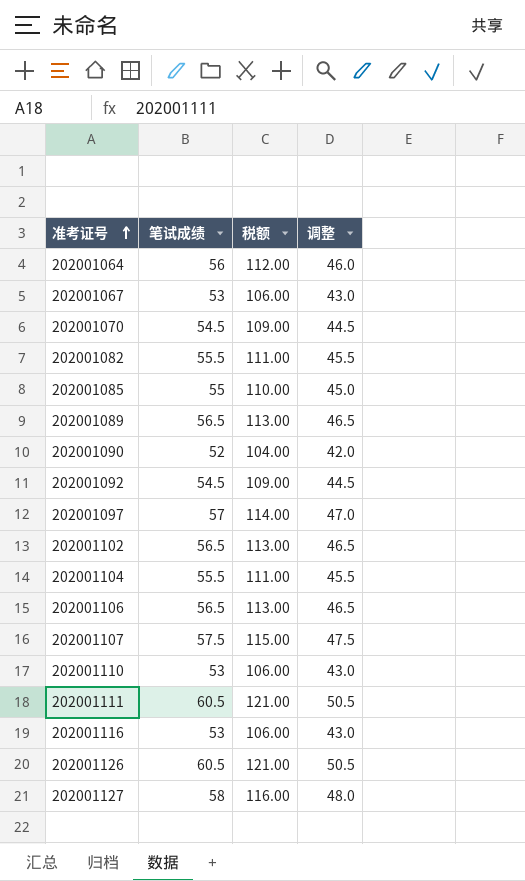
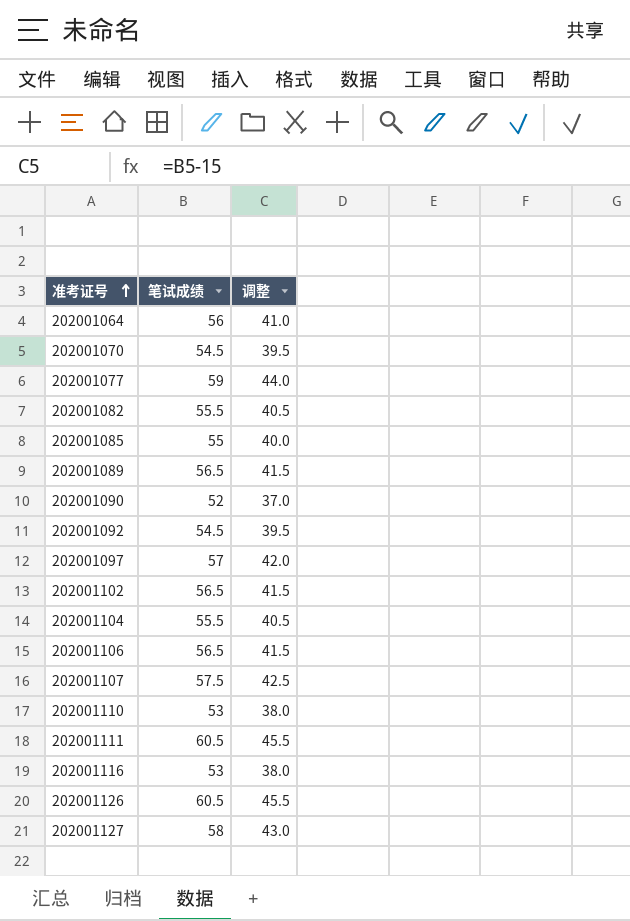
column 税额 | formula: [笔试成绩] * 2 -> none
column 调整 | formula: [笔试成绩] - 10 -> [笔试成绩] - 15
row 202001067: 53 | 106.00 | 43.0 -> none
row 202001077: none -> 59 | 44.0

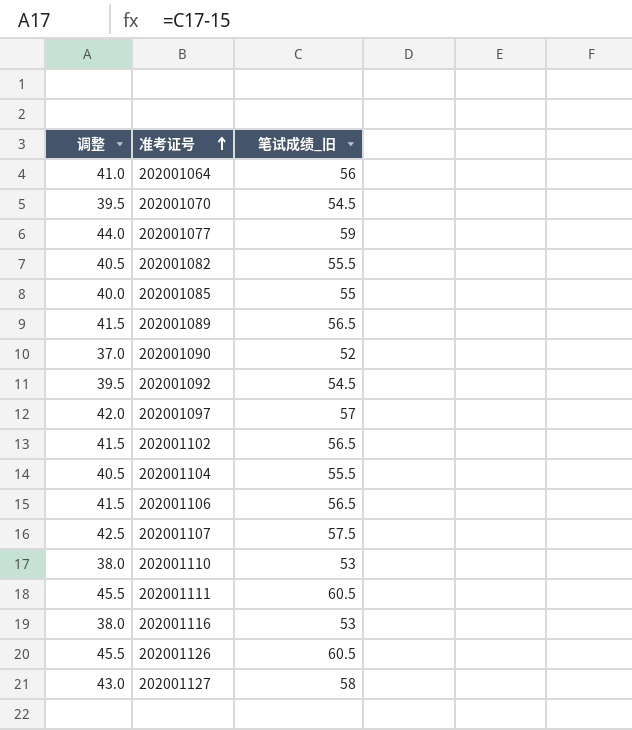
column 调整 | position: 3 -> 1
column name: 笔试成绩 -> 笔试成绩_旧

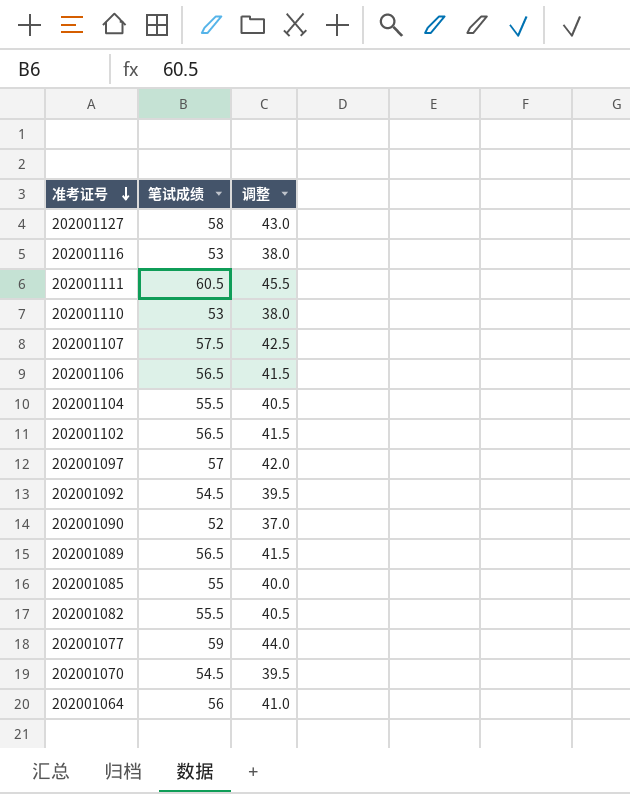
row order: 准考证号 ascending -> 准考证号 descending
column name: 笔试成绩_旧 -> 笔试成绩
column 调整 | position: 1 -> 3
row 202001126: 45.5 | 60.5 -> none

